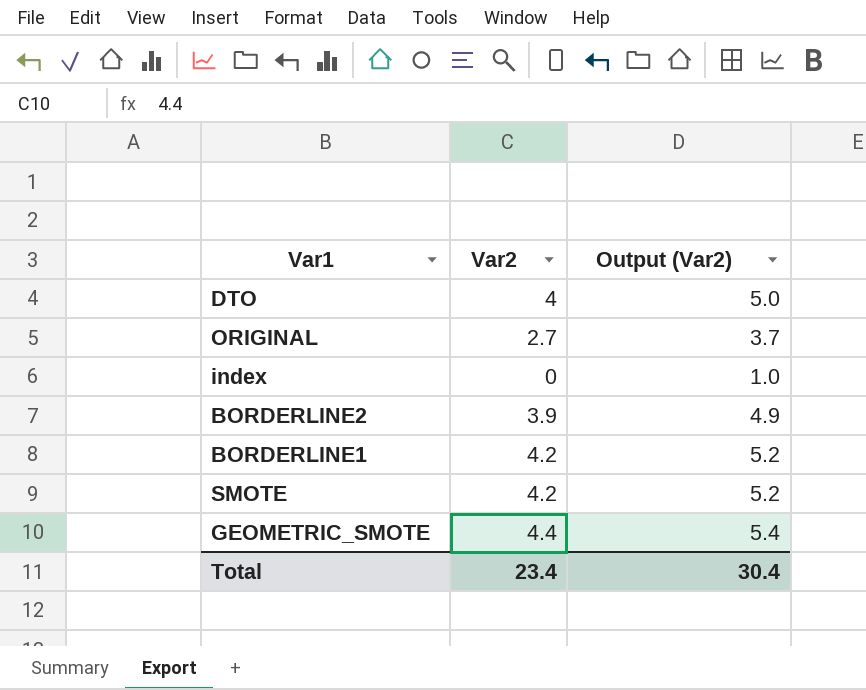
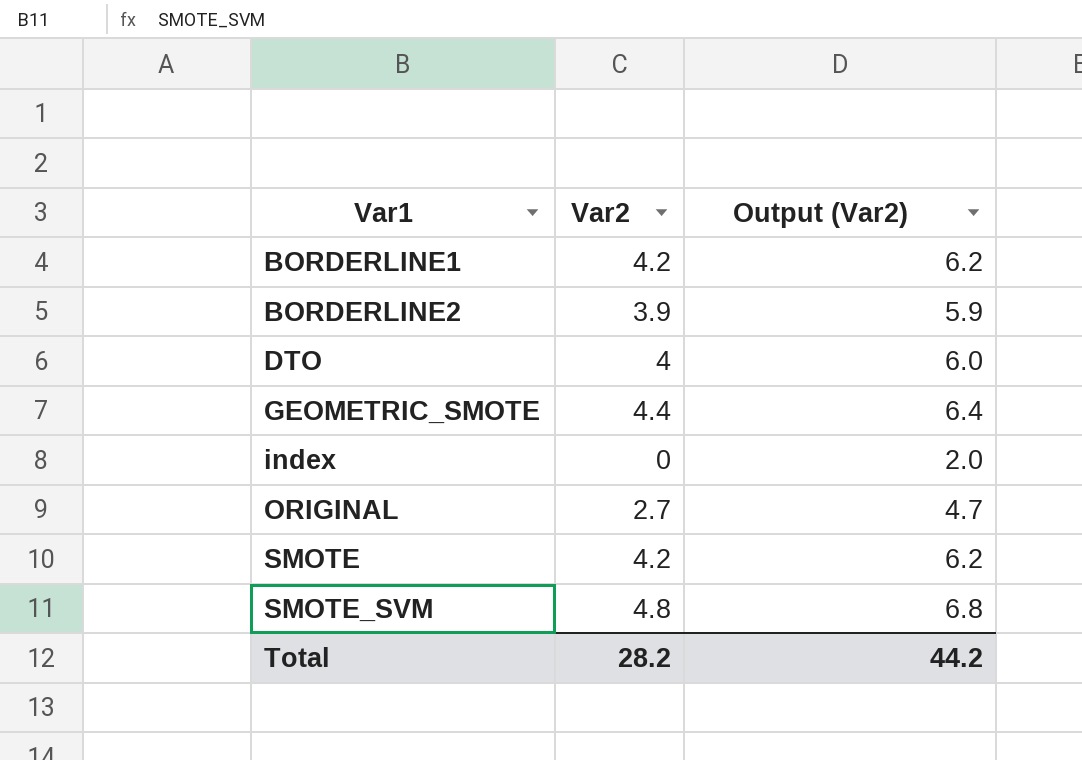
row order: none -> Var1 ascending
column Output (Var2) | formula: [Var2] + 1 -> [Var2] + 2
row SMOTE_SVM: none -> 4.8 | 6.8
Total | Var2: 23.4 -> 28.2
Total | Output (Var2): 30.4 -> 44.2

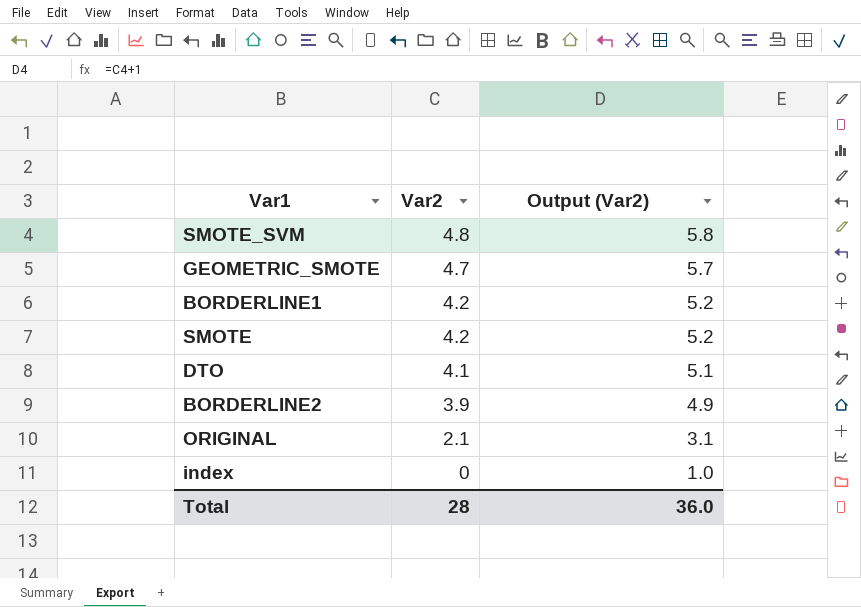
row order: Var1 ascending -> Var2 descending
column Output (Var2) | formula: [Var2] + 2 -> [Var2] + 1
GEOMETRIC_SMOTE | Var2: 4.4 -> 4.7
DTO | Var2: 4 -> 4.1
ORIGINAL | Var2: 2.7 -> 2.1
Total | Var2: 28.2 -> 28
Total | Output (Var2): 44.2 -> 36.0

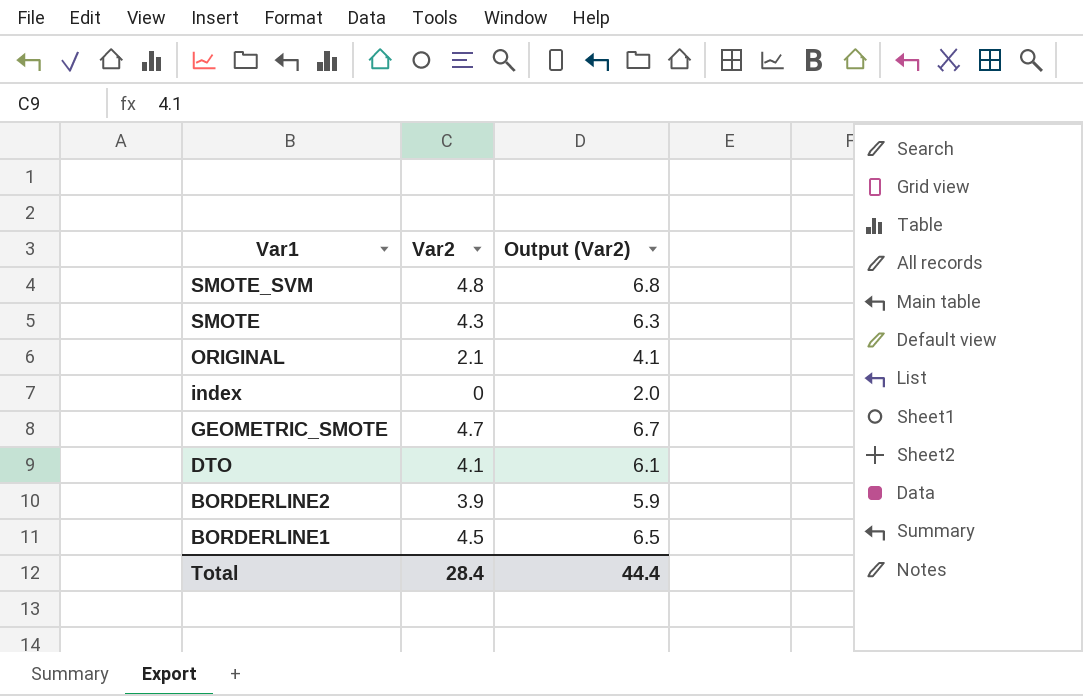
row order: Var2 descending -> Var1 descending
column Output (Var2) | formula: [Var2] + 1 -> [Var2] + 2
SMOTE | Var2: 4.2 -> 4.3
BORDERLINE1 | Var2: 4.2 -> 4.5
Total | Var2: 28 -> 28.4
Total | Output (Var2): 36.0 -> 44.4

